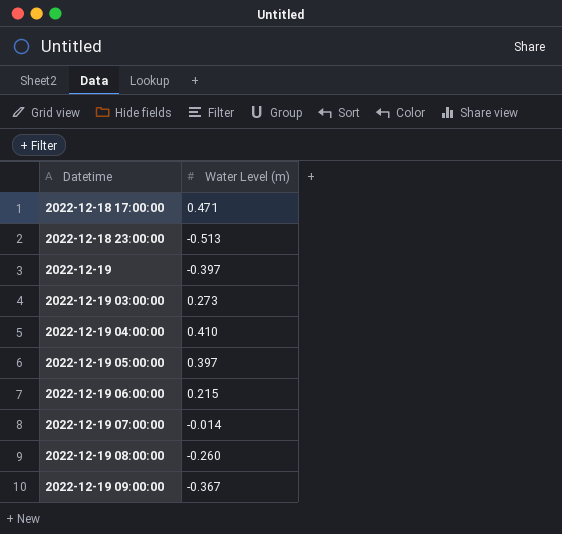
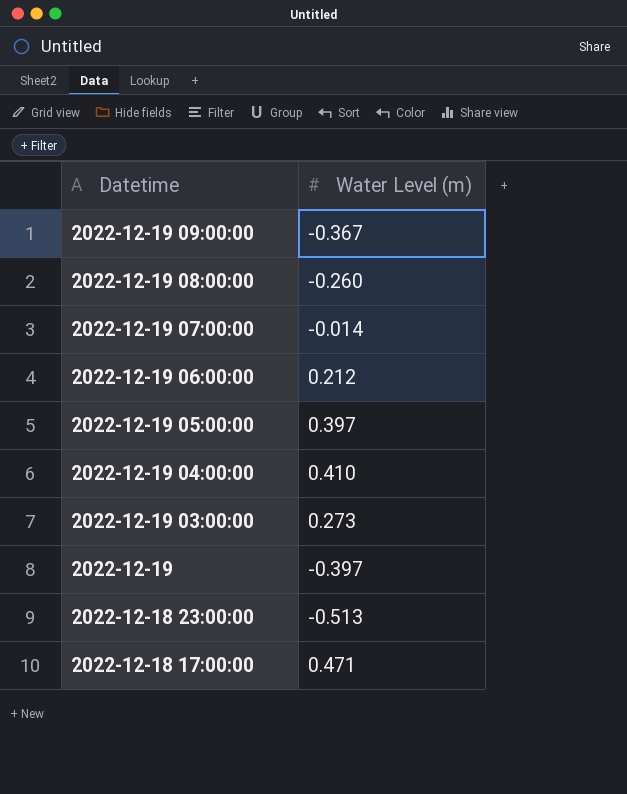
row order: Datetime ascending -> Datetime descending
2022-12-19 06:00:00 | Water Level (m): 0.215 -> 0.212

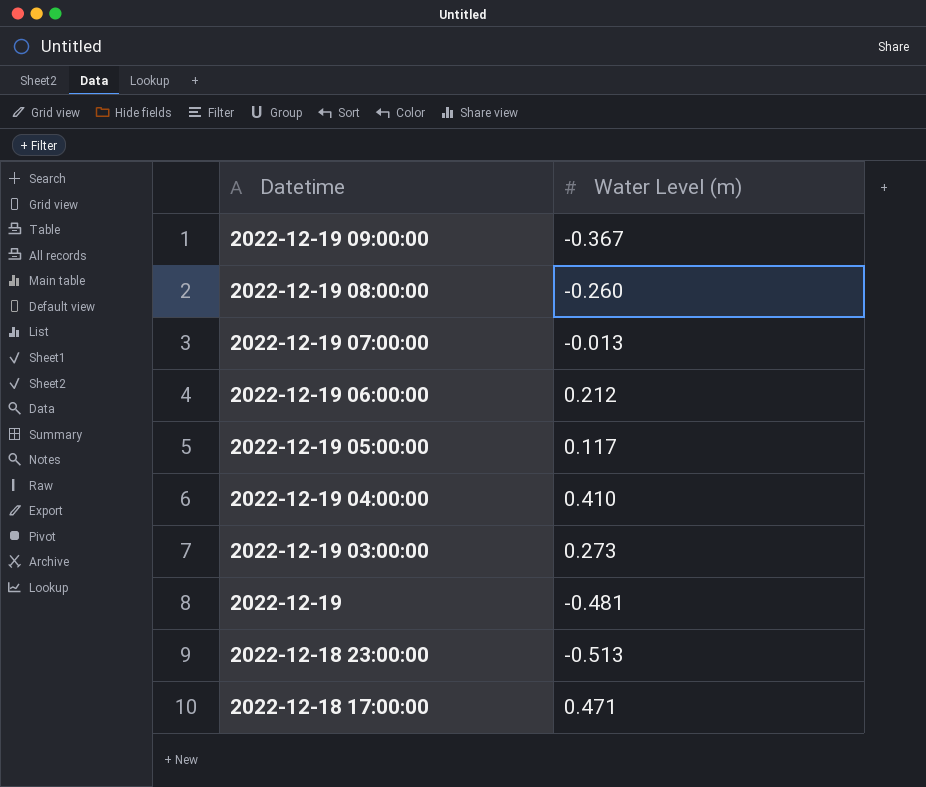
2022-12-19 07:00:00 | Water Level (m): -0.014 -> -0.013
2022-12-19 05:00:00 | Water Level (m): 0.397 -> 0.117
2022-12-19 | Water Level (m): -0.397 -> -0.481

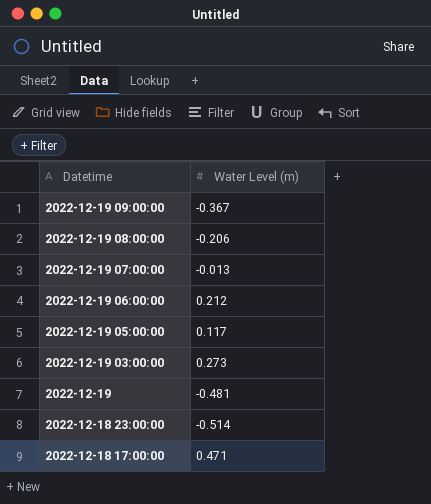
row 2022-12-19 04:00:00: 0.410 -> none
2022-12-19 08:00:00 | Water Level (m): -0.260 -> -0.206
2022-12-18 23:00:00 | Water Level (m): -0.513 -> -0.514

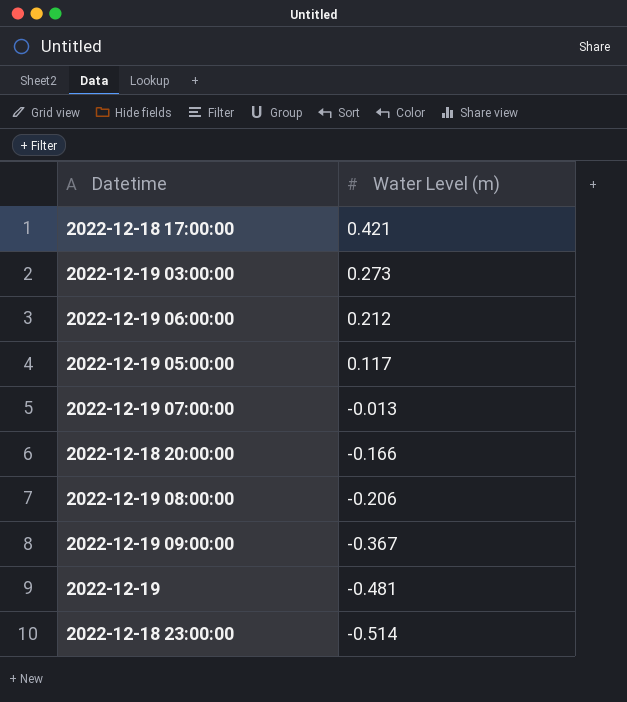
row order: Datetime descending -> Water Level (m) descending
2022-12-18 17:00:00 | Water Level (m): 0.471 -> 0.421
row 2022-12-18 20:00:00: none -> -0.166

